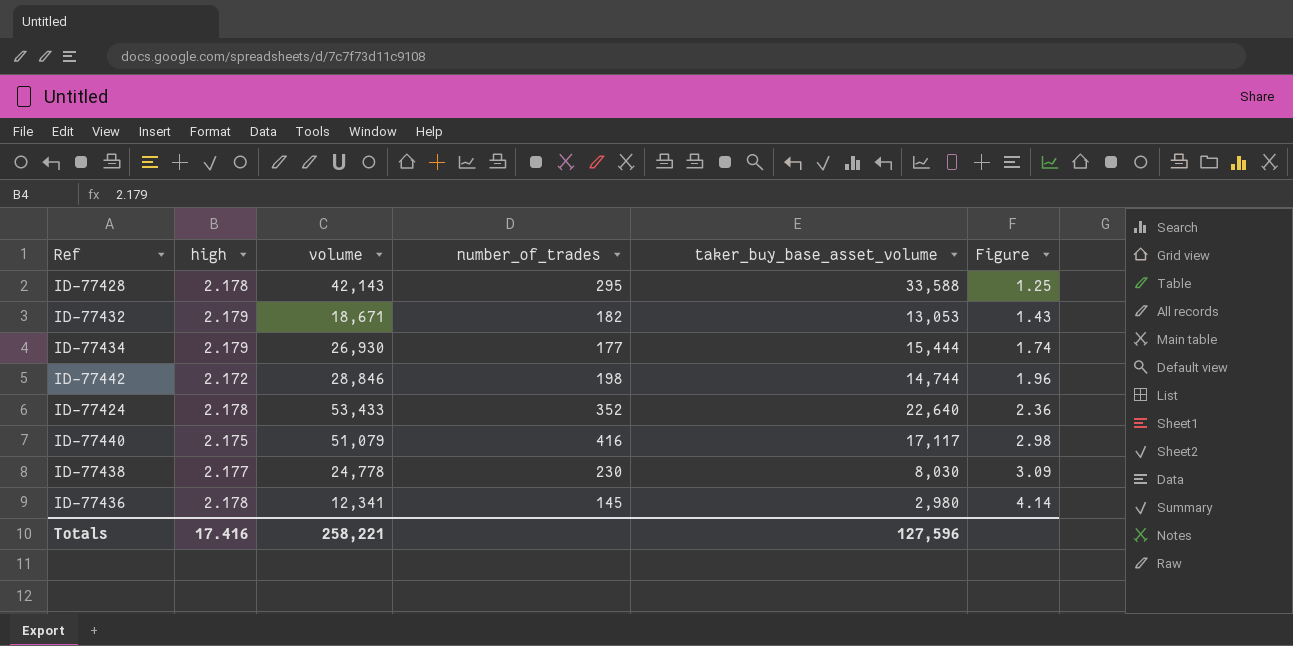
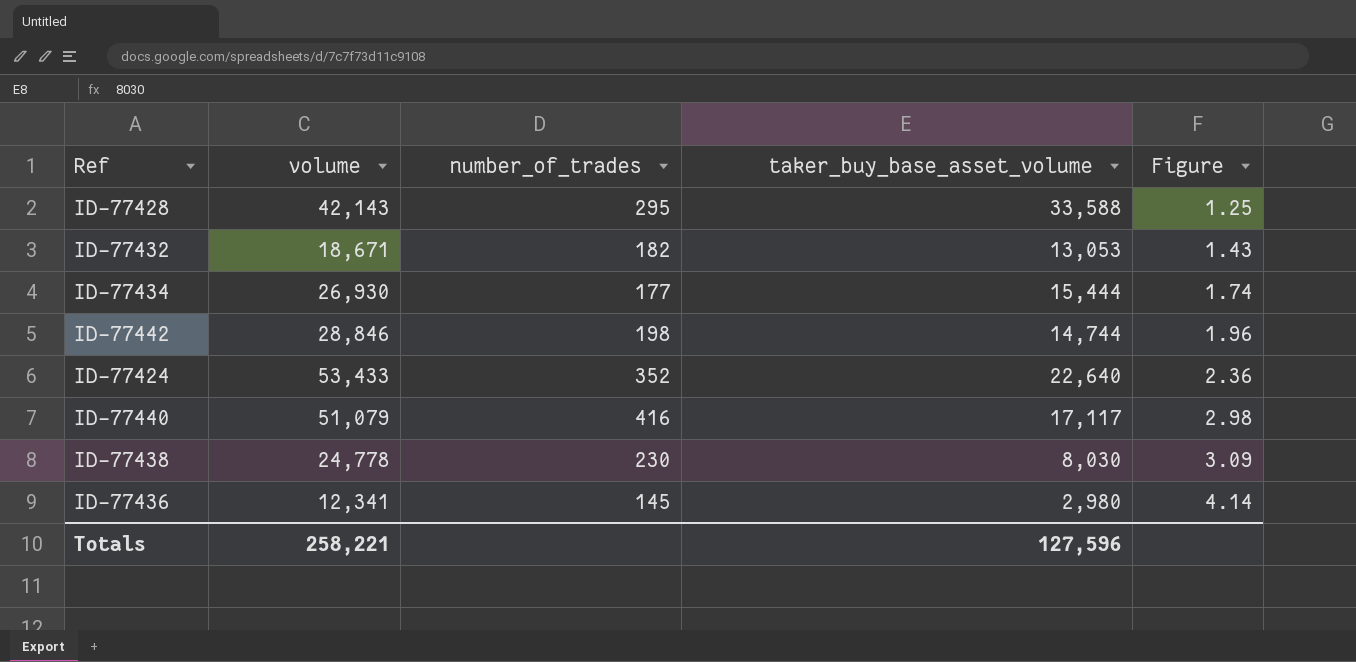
column high | position: 2 -> none

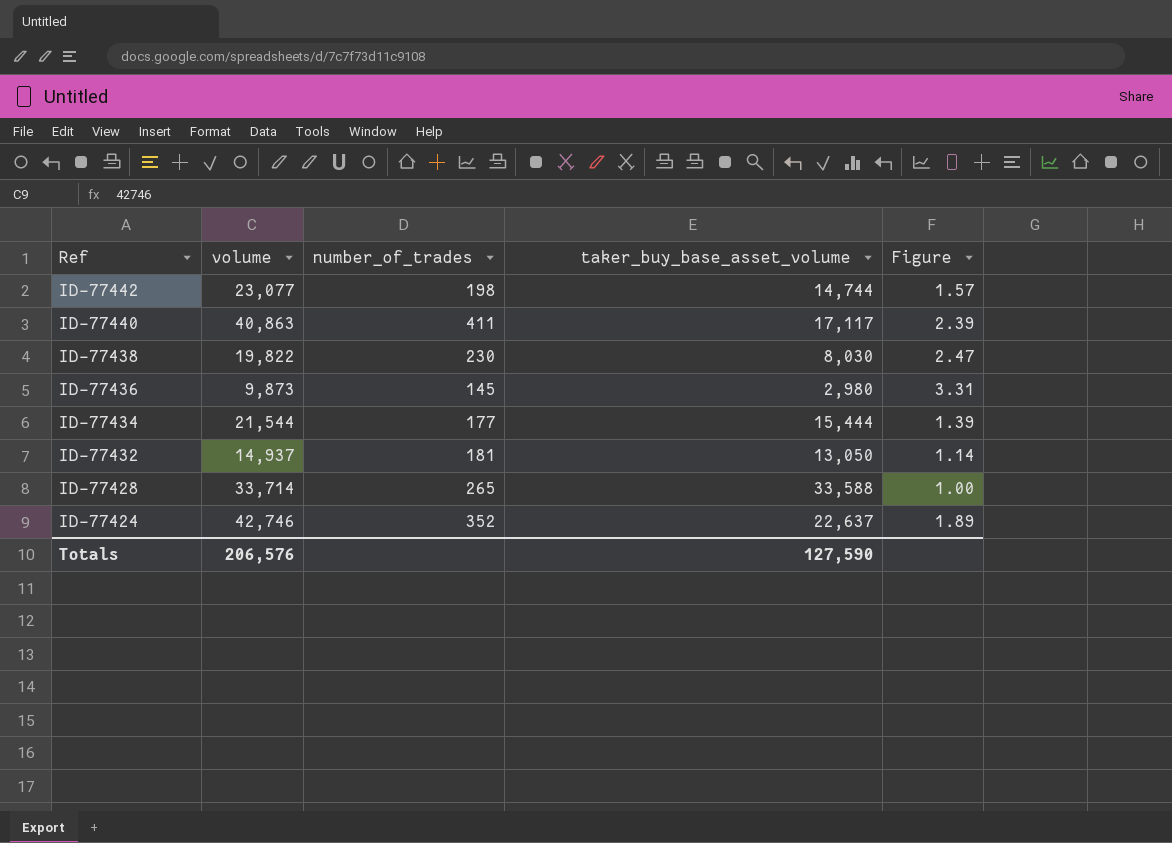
row order: Figure ascending -> Ref descending
ID-77442 | volume: 28,846 -> 23,077
ID-77442 | Figure: 1.96 -> 1.57
ID-77440 | volume: 51,079 -> 40,863
ID-77440 | number_of_trades: 416 -> 411
ID-77440 | Figure: 2.98 -> 2.39
ID-77438 | volume: 24,778 -> 19,822
ID-77438 | Figure: 3.09 -> 2.47
ID-77436 | volume: 12,341 -> 9,873
ID-77436 | Figure: 4.14 -> 3.31
ID-77434 | volume: 26,930 -> 21,544
ID-77434 | Figure: 1.74 -> 1.39
ID-77432 | volume: 18,671 -> 14,937
ID-77432 | number_of_trades: 182 -> 181
ID-77432 | taker_buy_base_asset_volume: 13,053 -> 13,050
ID-77432 | Figure: 1.43 -> 1.14
ID-77428 | volume: 42,143 -> 33,714
ID-77428 | number_of_trades: 295 -> 265
ID-77428 | Figure: 1.25 -> 1.00
ID-77424 | volume: 53,433 -> 42,746
ID-77424 | taker_buy_base_asset_volume: 22,640 -> 22,637
ID-77424 | Figure: 2.36 -> 1.89
Totals | volume: 258,221 -> 206,576
Totals | taker_buy_base_asset_volume: 127,596 -> 127,590

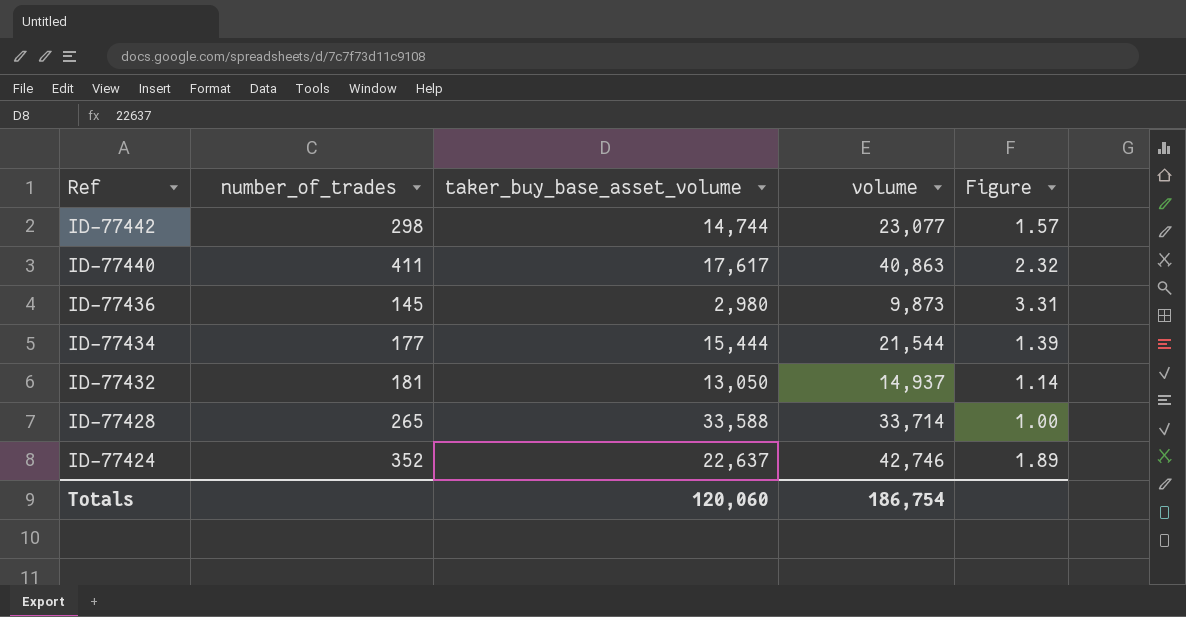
column volume | position: 2 -> 4
row ID-77438: 19,822 | 230 | 8,030 | 2.47 -> none
ID-77442 | number_of_trades: 198 -> 298
ID-77440 | taker_buy_base_asset_volume: 17,117 -> 17,617
ID-77440 | Figure: 2.39 -> 2.32
Totals | taker_buy_base_asset_volume: 127,590 -> 120,060
Totals | volume: 206,576 -> 186,754

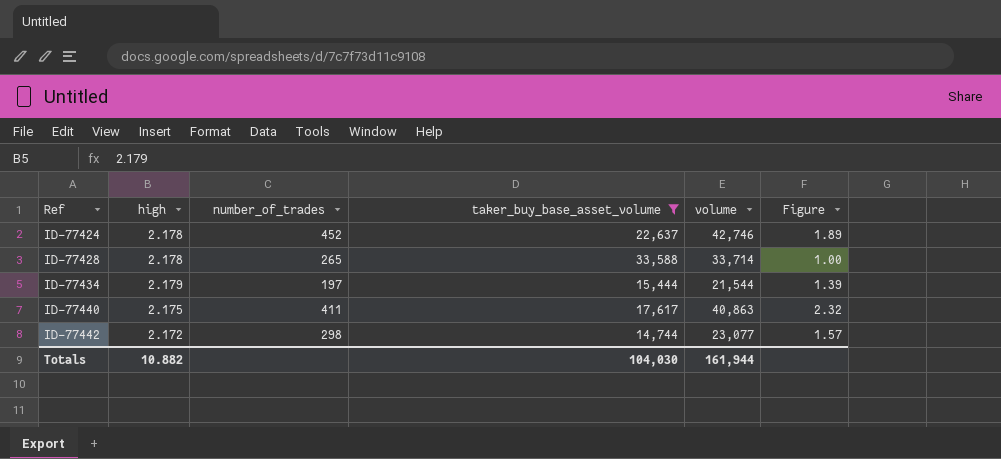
filter: none -> taker_buy_base_asset_volume >= 14,744
row order: Ref descending -> Ref ascending
column high | position: none -> 2
ID-77424 | number_of_trades: 352 -> 452
ID-77434 | number_of_trades: 177 -> 197
Totals | taker_buy_base_asset_volume: 120,060 -> 104,030
Totals | volume: 186,754 -> 161,944

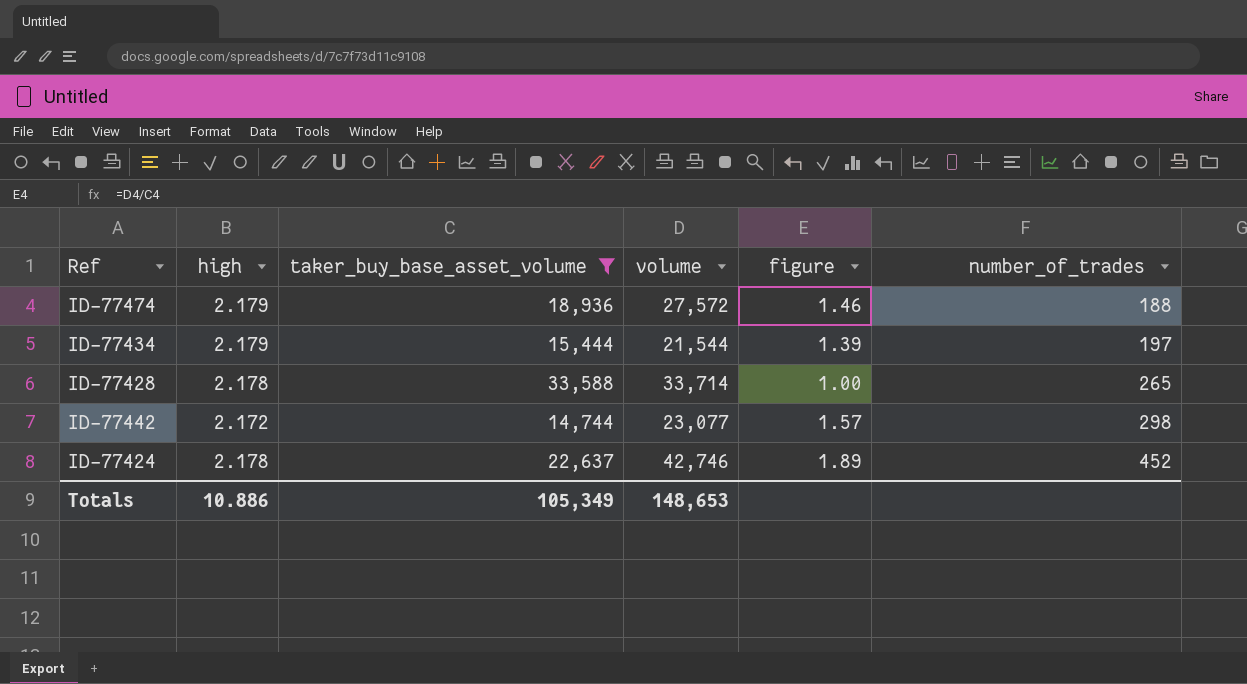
row order: Ref ascending -> number_of_trades ascending
column name: Figure -> figure
column number_of_trades | position: 3 -> 6
row ID-77440: 2.175 | 411 | 17,617 | 40,863 | 2.32 -> none
row ID-77474: none -> 2.179 | 18,936 | 27,572 | 1.46 | 188
Totals | high: 10.882 -> 10.886
Totals | taker_buy_base_asset_volume: 104,030 -> 105,349
Totals | volume: 161,944 -> 148,653

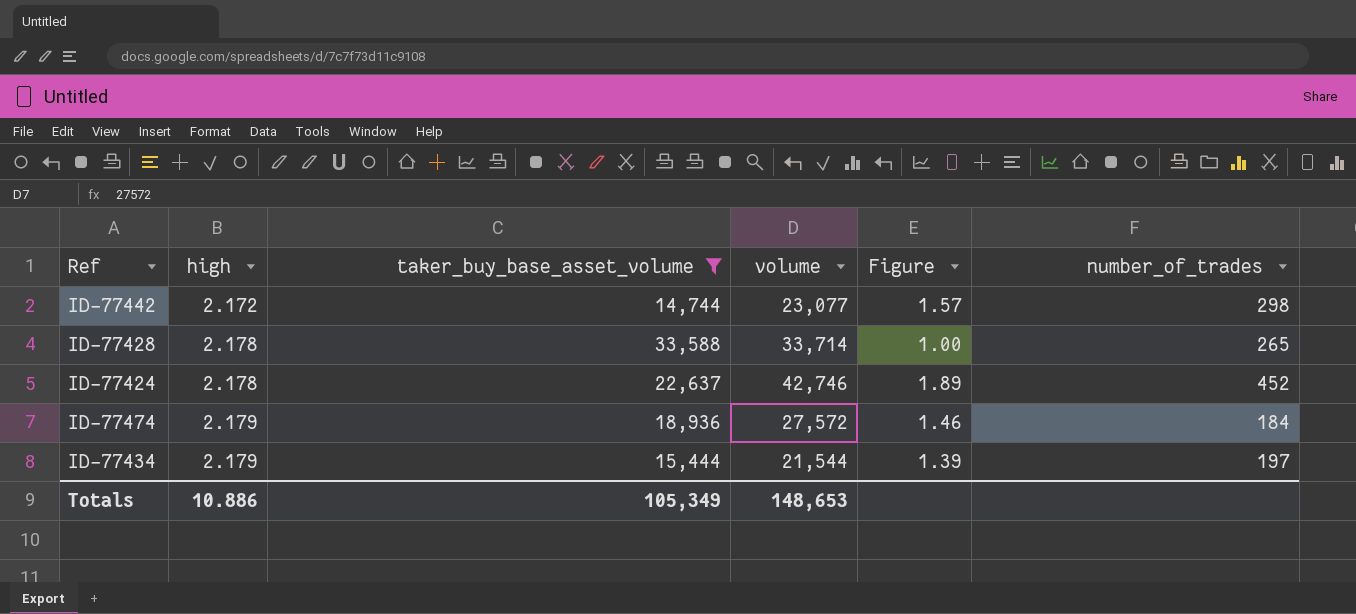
row order: number_of_trades ascending -> high ascending
column name: figure -> Figure
ID-77474 | number_of_trades: 188 -> 184

